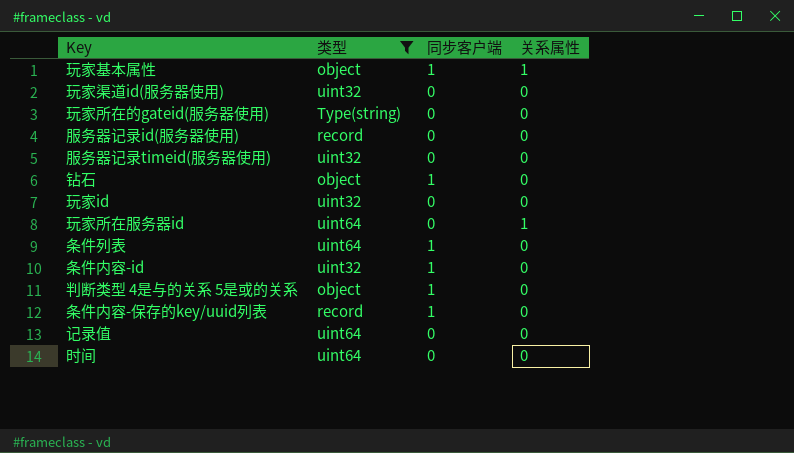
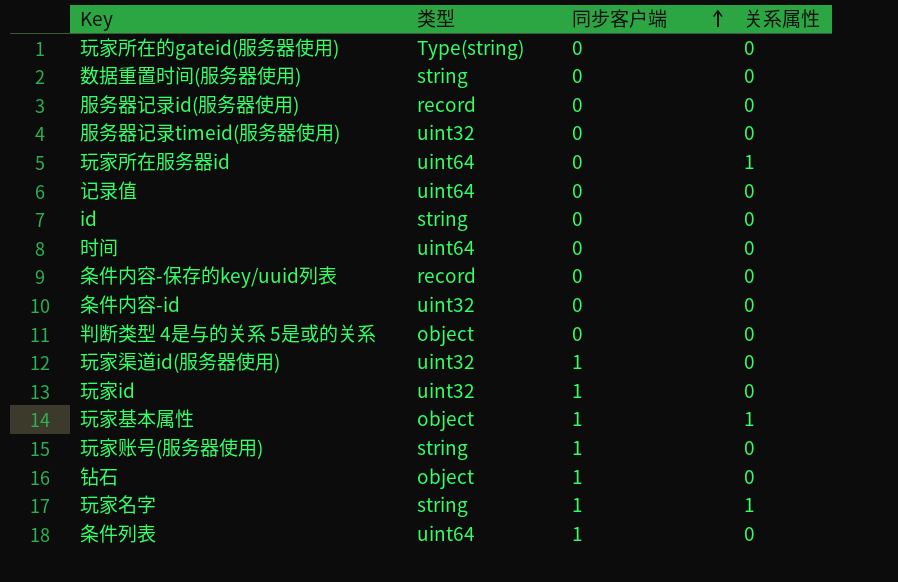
filter: 类型 != string -> none
row order: none -> 同步客户端 ascending
条件内容-保存的key/uuid列表 | 同步客户端: 1 -> 0
条件内容-id | 同步客户端: 1 -> 0
判断类型 4是与的关系 5是或的关系 | 同步客户端: 1 -> 0
玩家渠道id(服务器使用) | 同步客户端: 0 -> 1
玩家id | 同步客户端: 0 -> 1

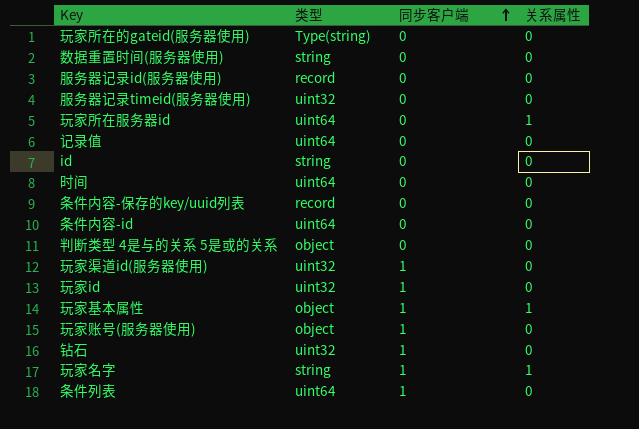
条件内容-id | 类型: uint32 -> uint64
玩家账号(服务器使用) | 类型: string -> object
钻石 | 类型: object -> uint32

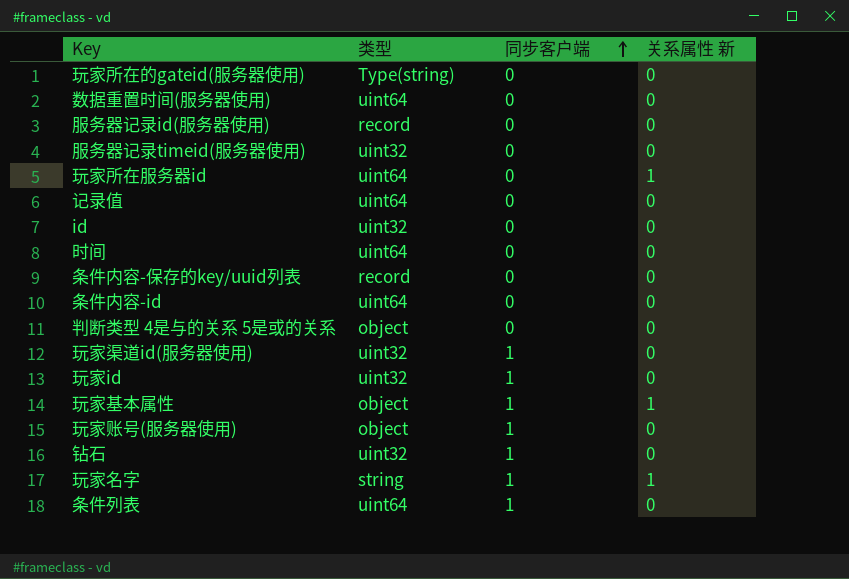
column name: 关系属性 -> 关系属性 新
数据重置时间(服务器使用) | 类型: string -> uint64
id | 类型: string -> uint32

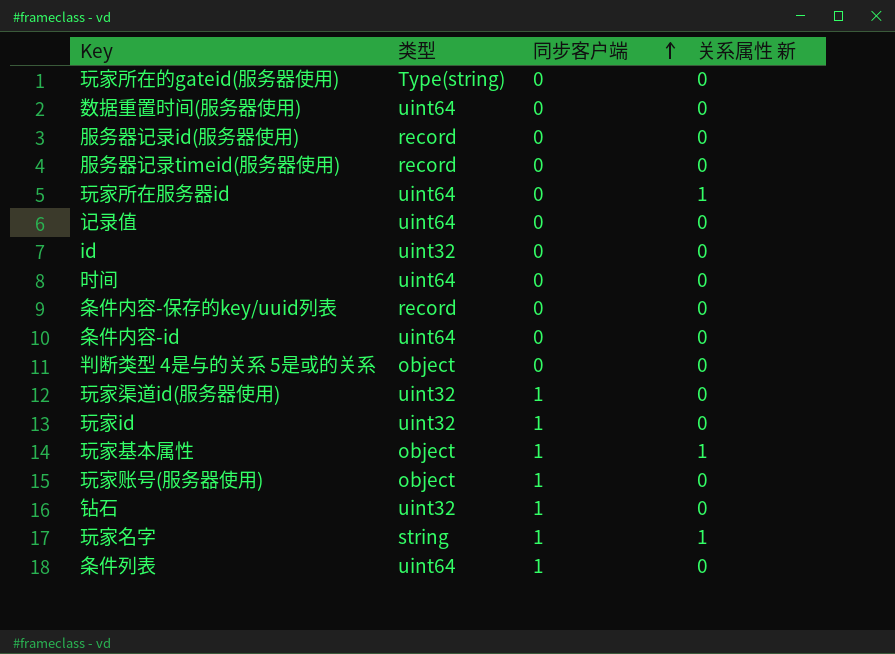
服务器记录timeid(服务器使用) | 类型: uint32 -> record

